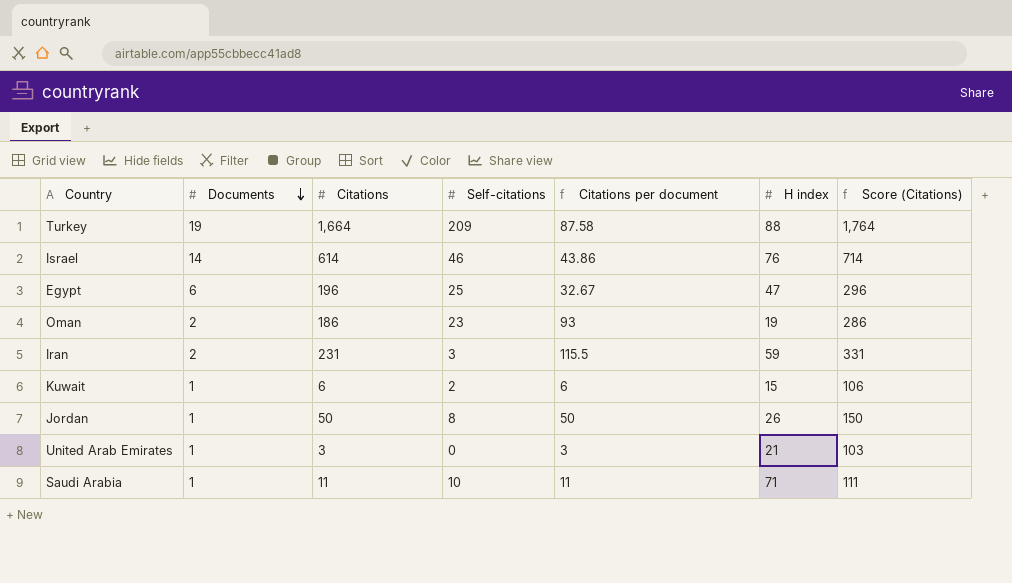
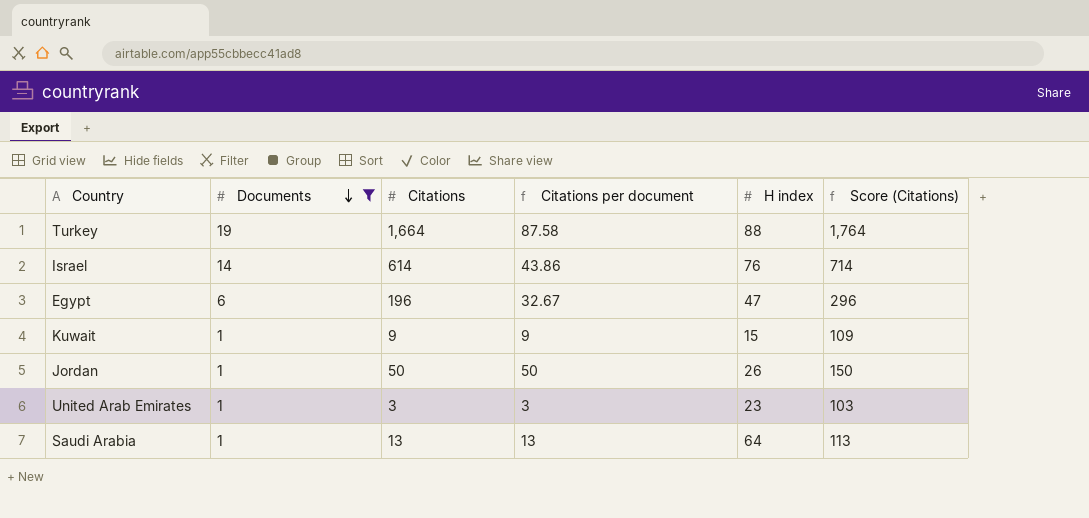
filter: none -> Documents != 2
column Self-citations | position: 4 -> none
Kuwait | Citations: 6 -> 9
Kuwait | Citations per document: 6 -> 9
Kuwait | Score (Citations): 106 -> 109
United Arab Emirates | H index: 21 -> 23
Saudi Arabia | Citations: 11 -> 13
Saudi Arabia | Citations per document: 11 -> 13
Saudi Arabia | H index: 71 -> 64
Saudi Arabia | Score (Citations): 111 -> 113

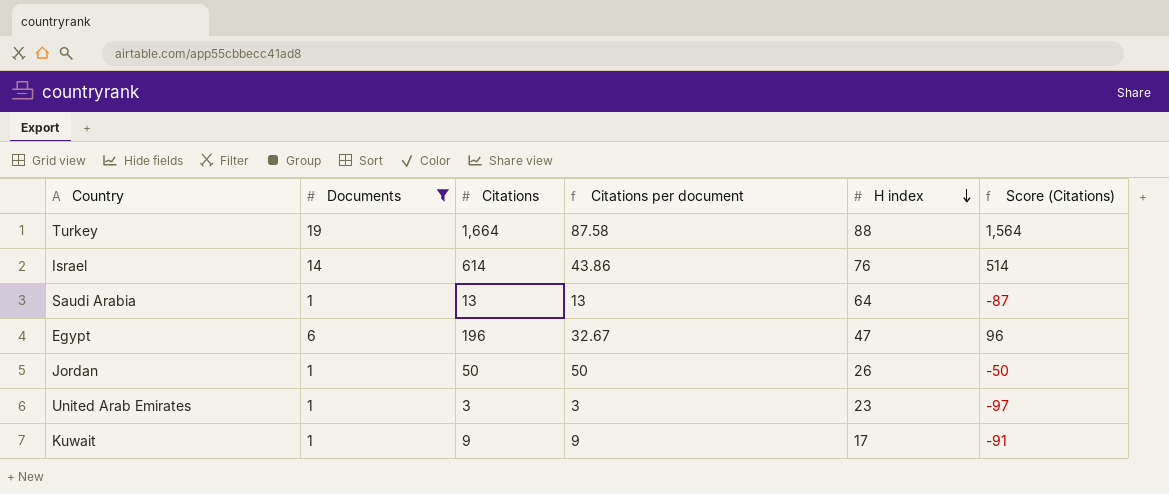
row order: Documents descending -> H index descending
column Score (Citations) | formula: [Citations] + 100 -> [Citations] - 100
Kuwait | H index: 15 -> 17

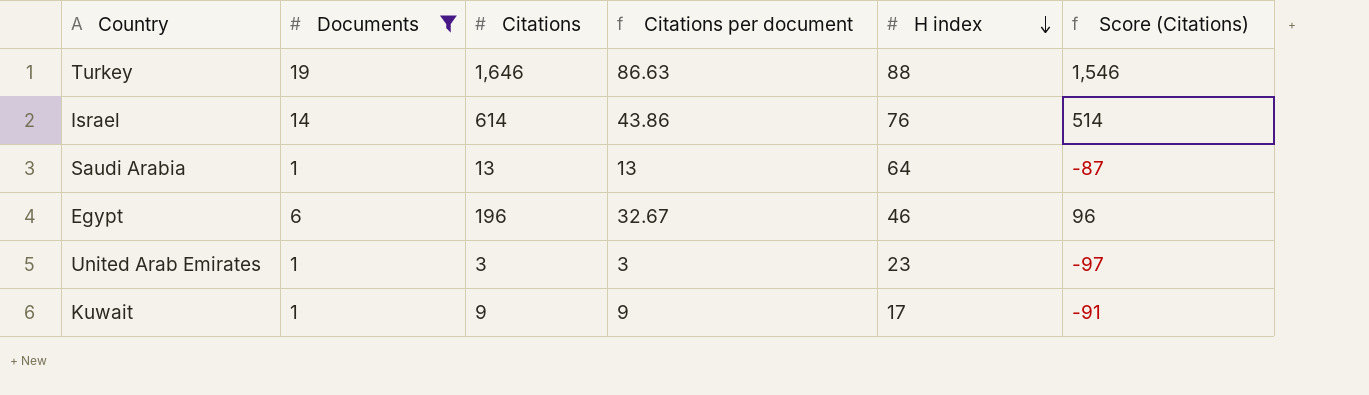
row Jordan: 1 | 50 | 50 | 26 | -50 -> none
Turkey | Citations: 1,664 -> 1,646
Turkey | Citations per document: 87.58 -> 86.63
Turkey | Score (Citations): 1,564 -> 1,546
Egypt | H index: 47 -> 46

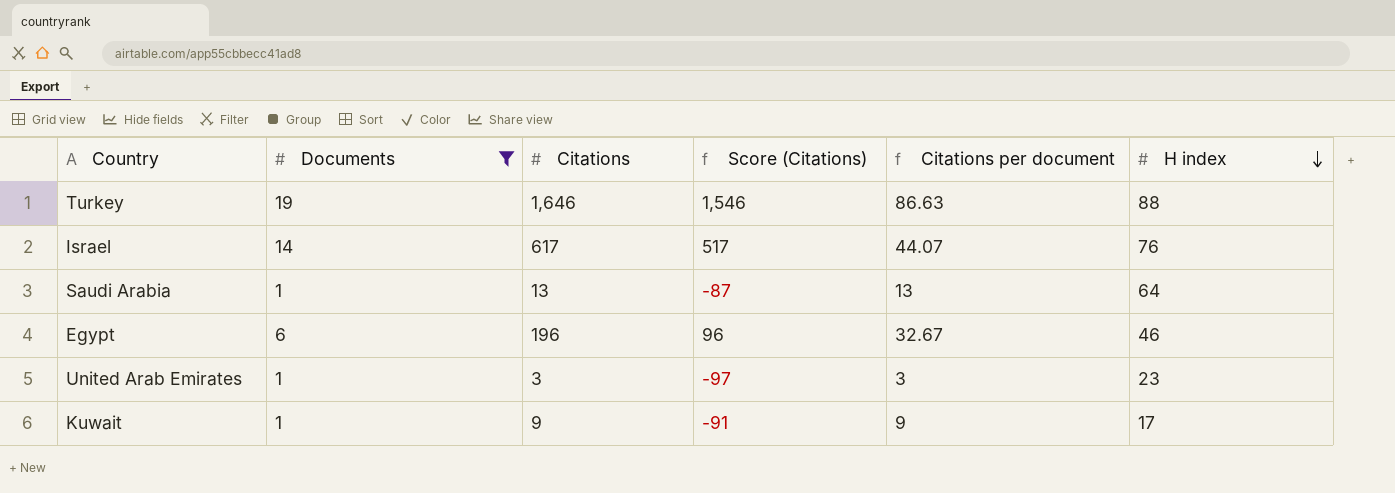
column Score (Citations) | position: 6 -> 4
Israel | Citations: 614 -> 617
Israel | Score (Citations): 514 -> 517
Israel | Citations per document: 43.86 -> 44.07

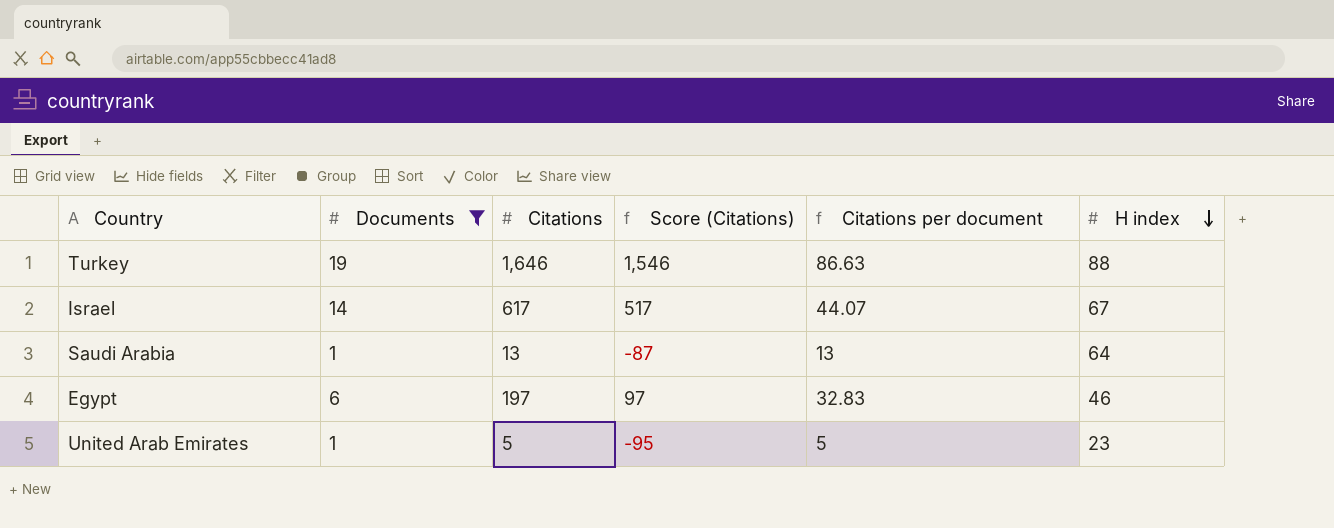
row Kuwait: 1 | 9 | -91 | 9 | 17 -> none
Israel | H index: 76 -> 67
Egypt | Citations: 196 -> 197
Egypt | Score (Citations): 96 -> 97
Egypt | Citations per document: 32.67 -> 32.83
United Arab Emirates | Citations: 3 -> 5
United Arab Emirates | Score (Citations): -97 -> -95
United Arab Emirates | Citations per document: 3 -> 5

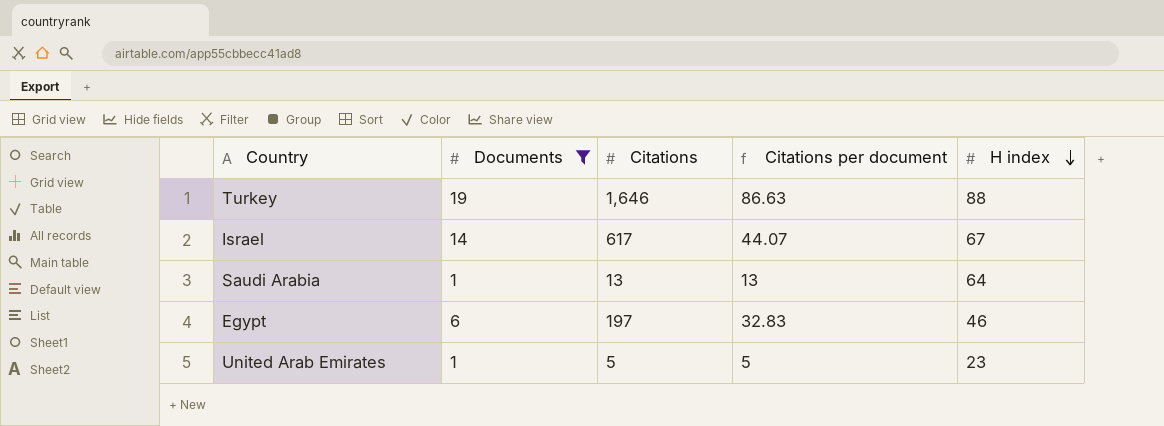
column Score (Citations) | formula: [Citations] - 100 -> none

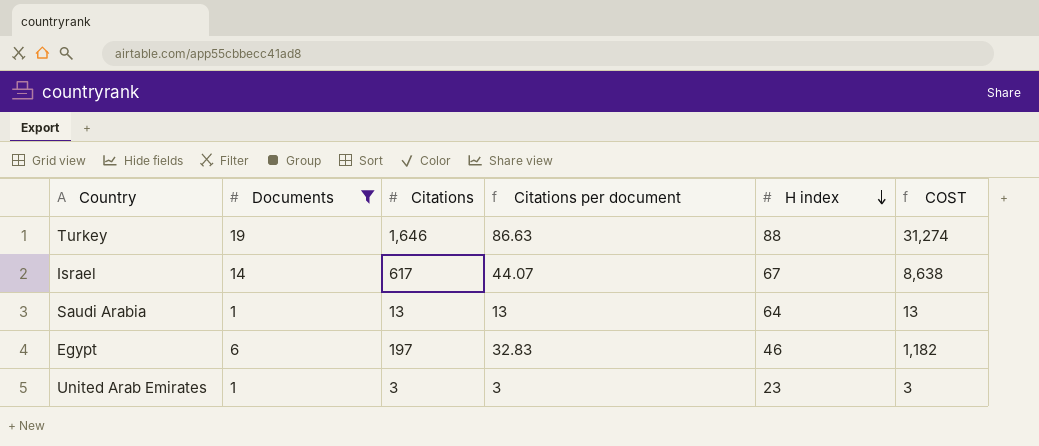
column COST | formula: none -> [Documents] * [Citations]
United Arab Emirates | Citations: 5 -> 3
United Arab Emirates | Citations per document: 5 -> 3

